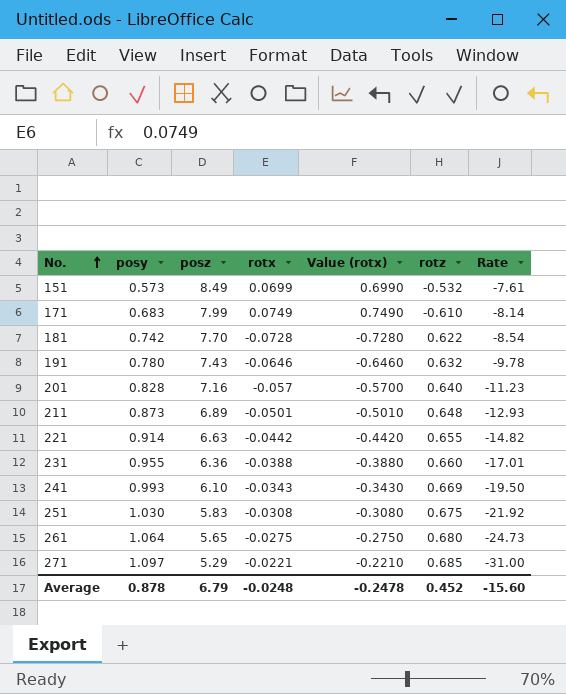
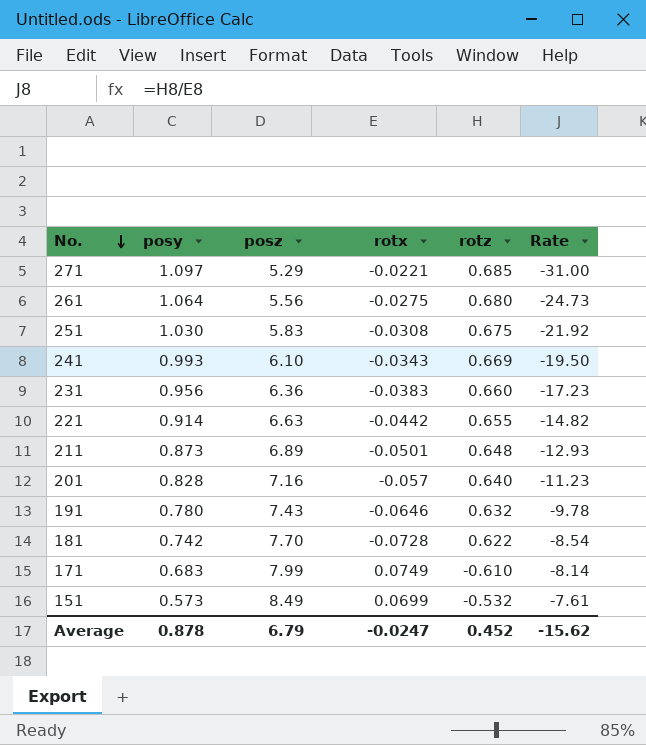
row order: No. ascending -> No. descending
column Value (rotx) | formula: [rotx] * 10 -> none
261 | posz: 5.65 -> 5.56
231 | posy: 0.955 -> 0.956
231 | rotx: -0.0388 -> -0.0383
231 | Rate: -17.01 -> -17.23
Average | rotx: -0.0248 -> -0.0247
Average | Rate: -15.60 -> -15.62

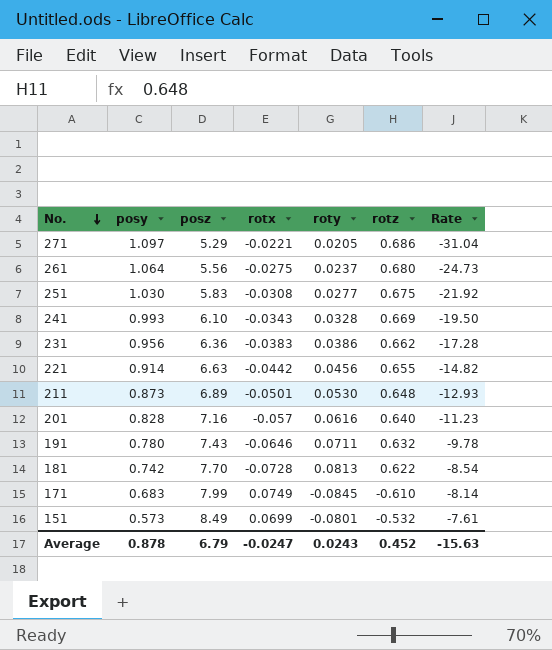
column roty | position: none -> 5
271 | rotz: 0.685 -> 0.686
271 | Rate: -31.00 -> -31.04
231 | rotz: 0.660 -> 0.662
231 | Rate: -17.23 -> -17.28
Average | Rate: -15.62 -> -15.63

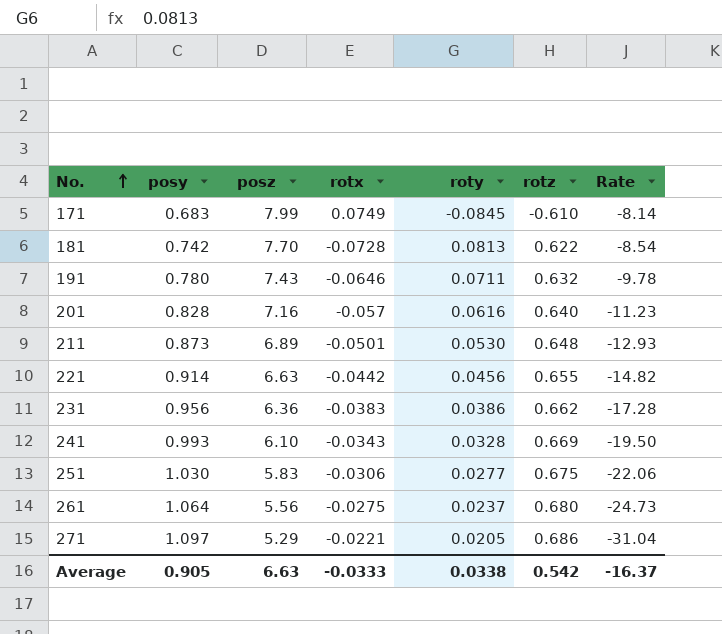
row order: No. descending -> No. ascending
row 151: 0.573 | 8.49 | 0.0699 | -0.0801 | -0.532 | -7.61 -> none
251 | rotx: -0.0308 -> -0.0306
251 | Rate: -21.92 -> -22.06
Average | posy: 0.878 -> 0.905
Average | posz: 6.79 -> 6.63
Average | rotx: -0.0247 -> -0.0333
Average | roty: 0.0243 -> 0.0338
Average | rotz: 0.452 -> 0.542
Average | Rate: -15.63 -> -16.37

